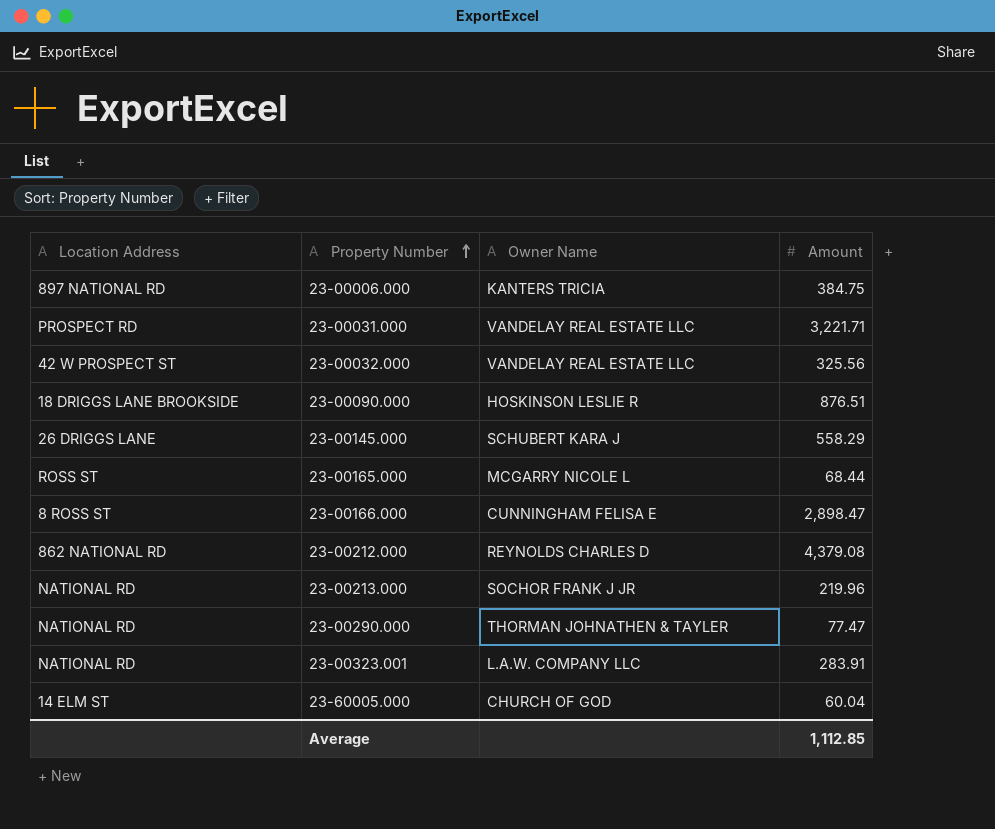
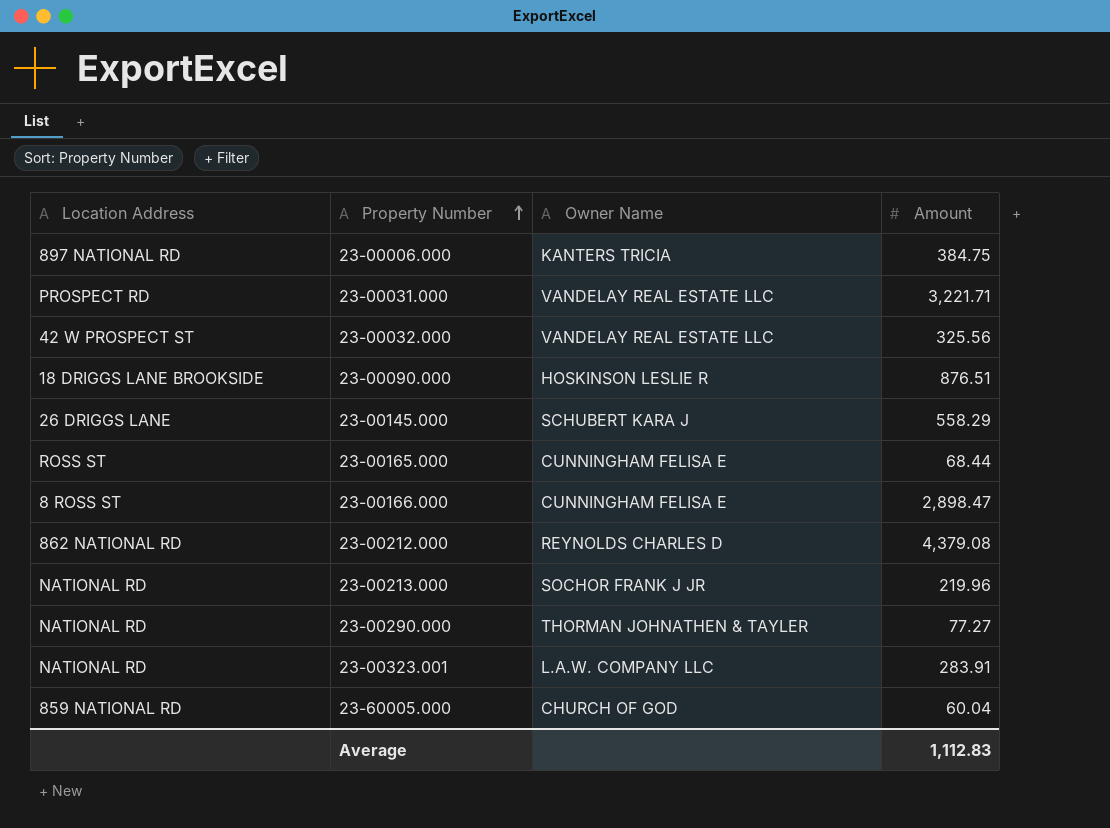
23-00165.000 | Owner Name: MCGARRY NICOLE L -> CUNNINGHAM FELISA E
23-00290.000 | Amount: 77.47 -> 77.27
23-60005.000 | Location Address: 14 ELM ST -> 859 NATIONAL RD
Average | Amount: 1,112.85 -> 1,112.83

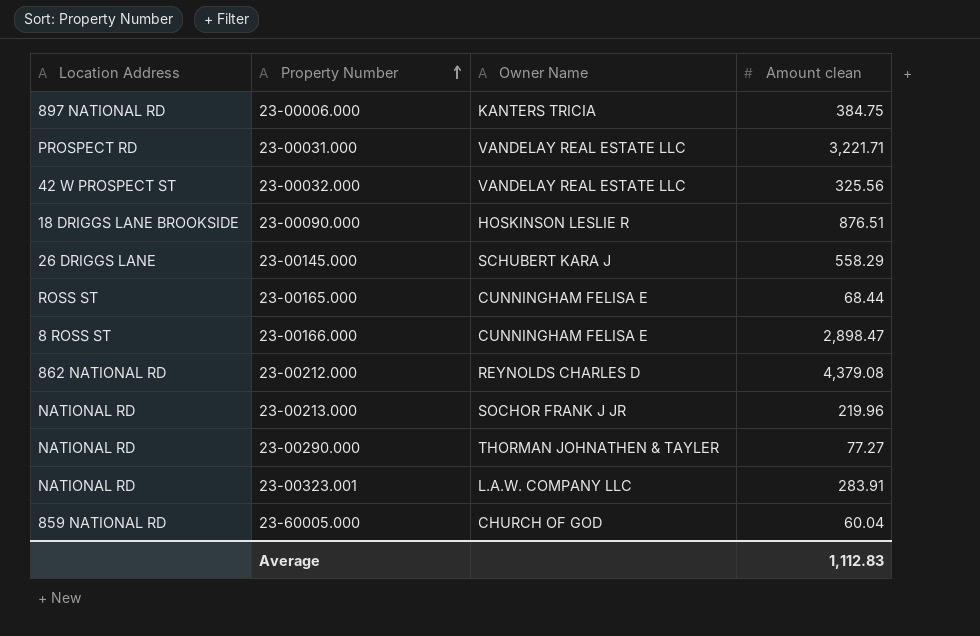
column name: Amount -> Amount clean

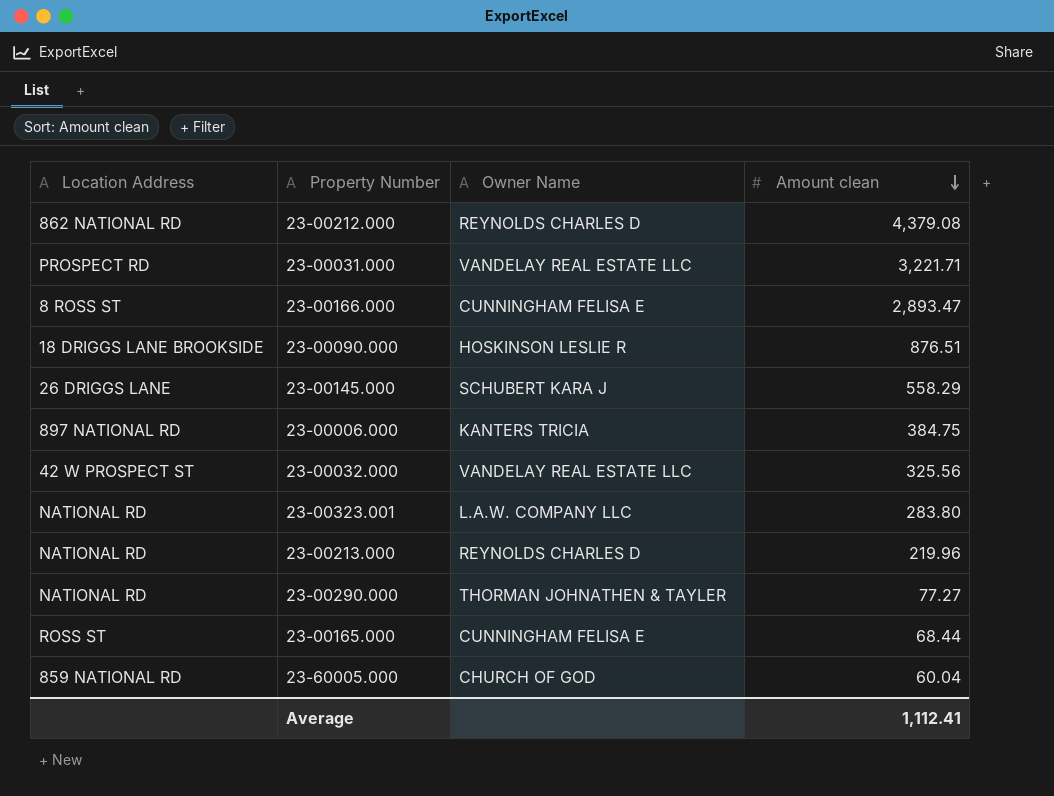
row order: Property Number ascending -> Amount clean descending
23-00166.000 | Amount clean: 2,898.47 -> 2,893.47
23-00323.001 | Amount clean: 283.91 -> 283.80
23-00213.000 | Owner Name: SOCHOR FRANK J JR -> REYNOLDS CHARLES D
Average | Amount clean: 1,112.83 -> 1,112.41

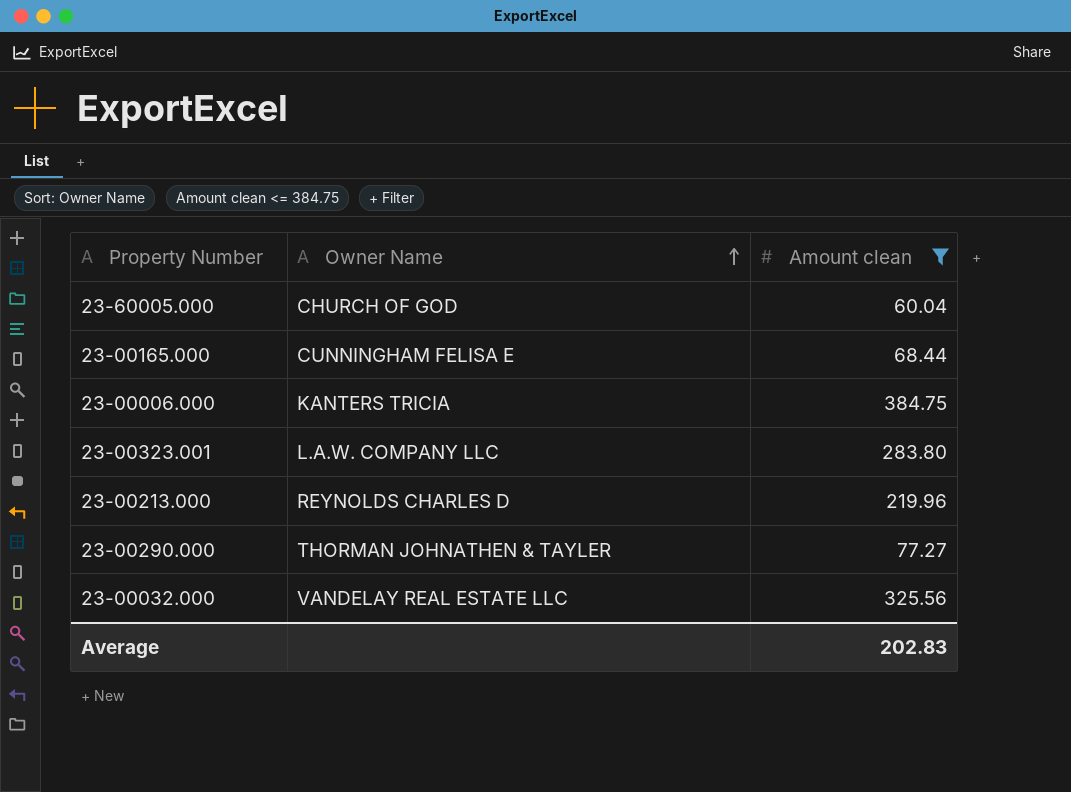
filter: none -> Amount clean <= 384.75
row order: Amount clean descending -> Owner Name ascending
column Location Address | position: 1 -> none
Average | Amount clean: 1,112.41 -> 202.83

